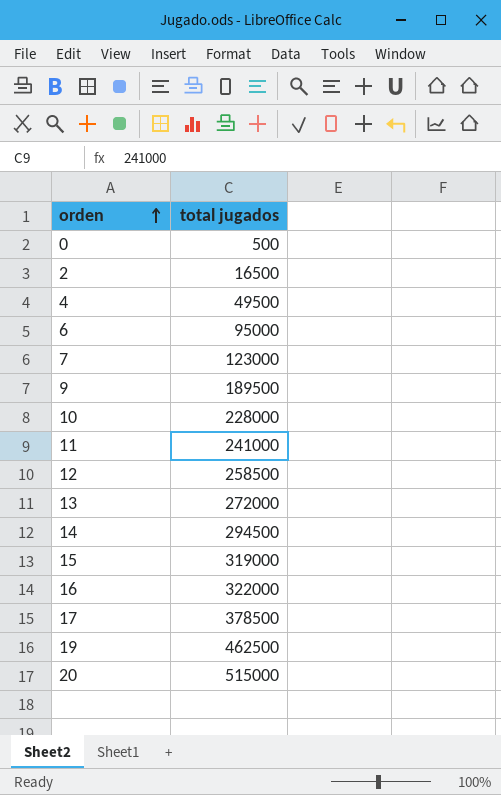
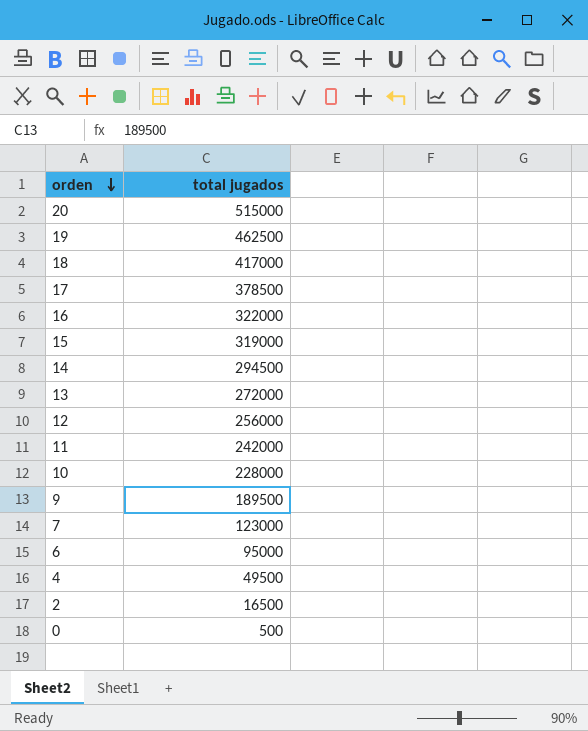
row order: orden ascending -> orden descending
row 18: none -> 417000
12 | total jugados: 258500 -> 256000
11 | total jugados: 241000 -> 242000

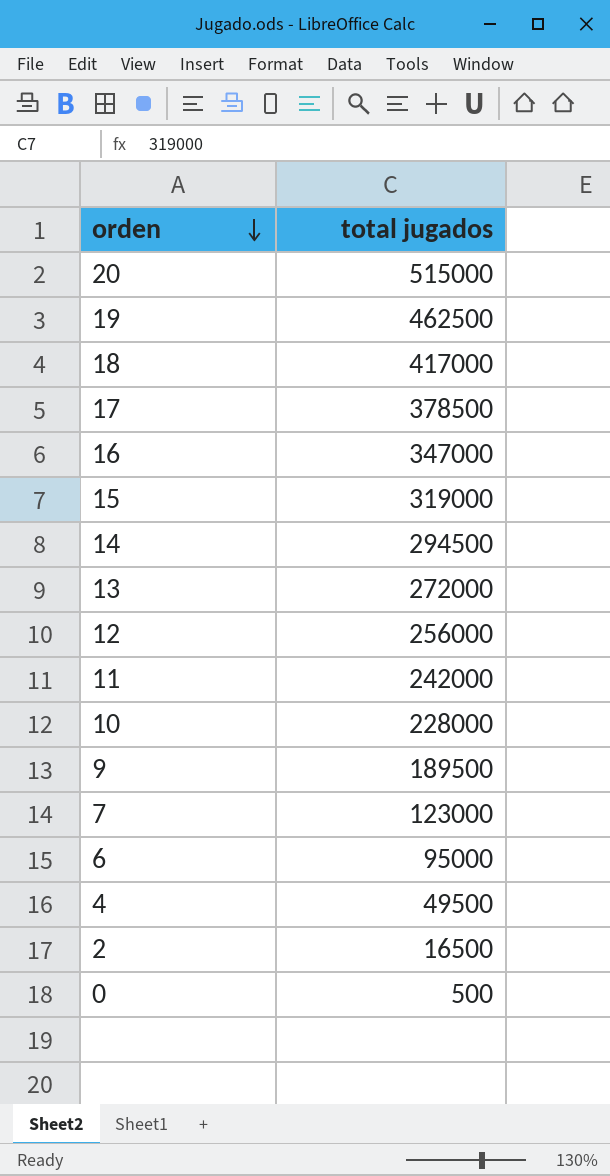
16 | total jugados: 322000 -> 347000

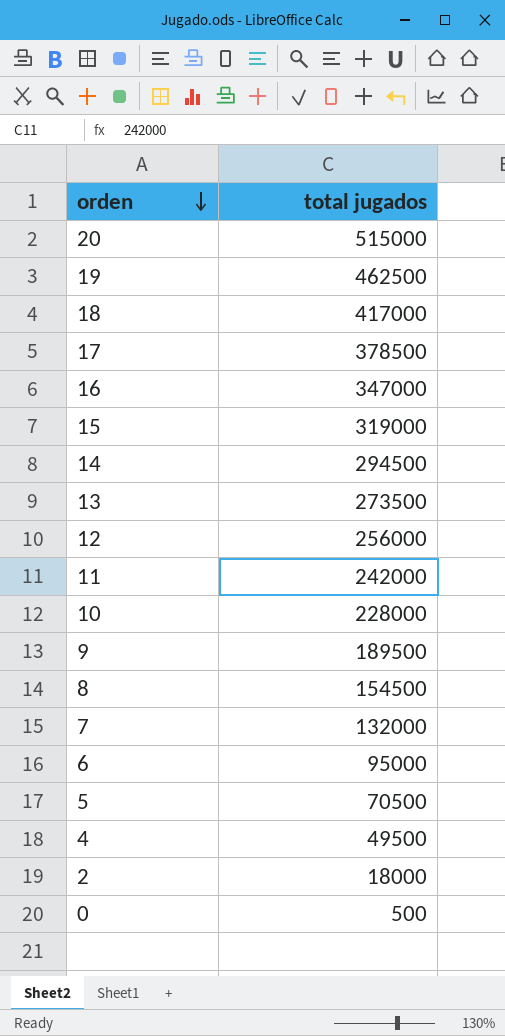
13 | total jugados: 272000 -> 273500
row 8: none -> 154500
7 | total jugados: 123000 -> 132000
row 5: none -> 70500
2 | total jugados: 16500 -> 18000

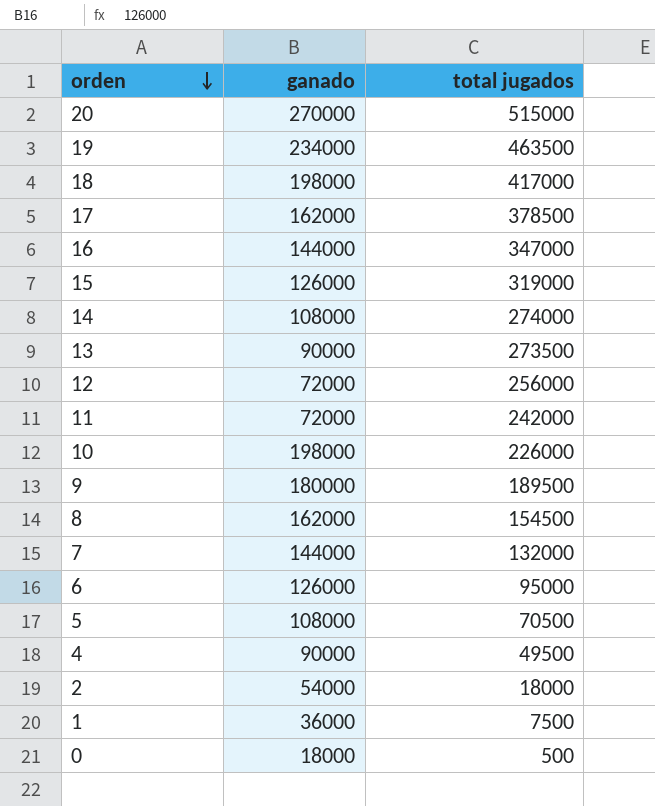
column ganado | position: none -> 2
19 | total jugados: 462500 -> 463500
14 | total jugados: 294500 -> 274000
10 | total jugados: 228000 -> 226000
row 1: none -> 36000 | 7500

